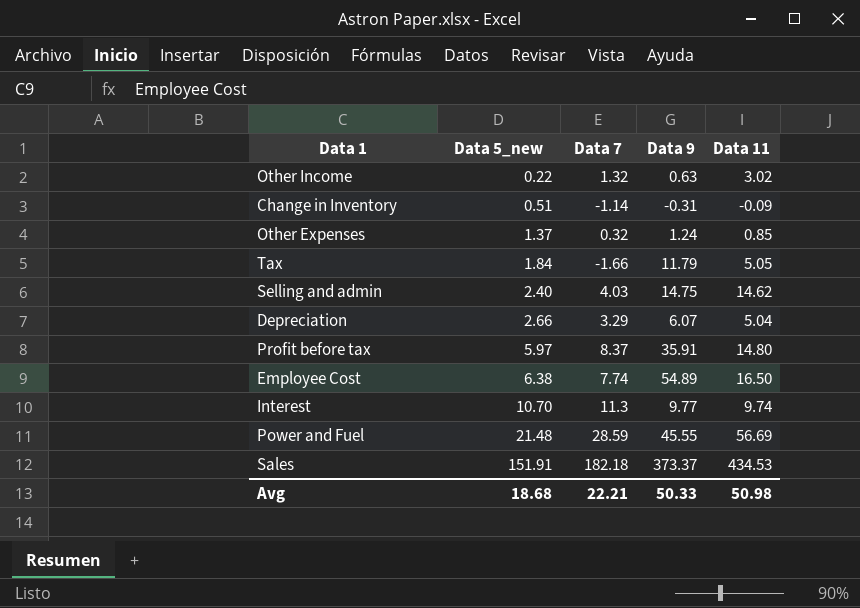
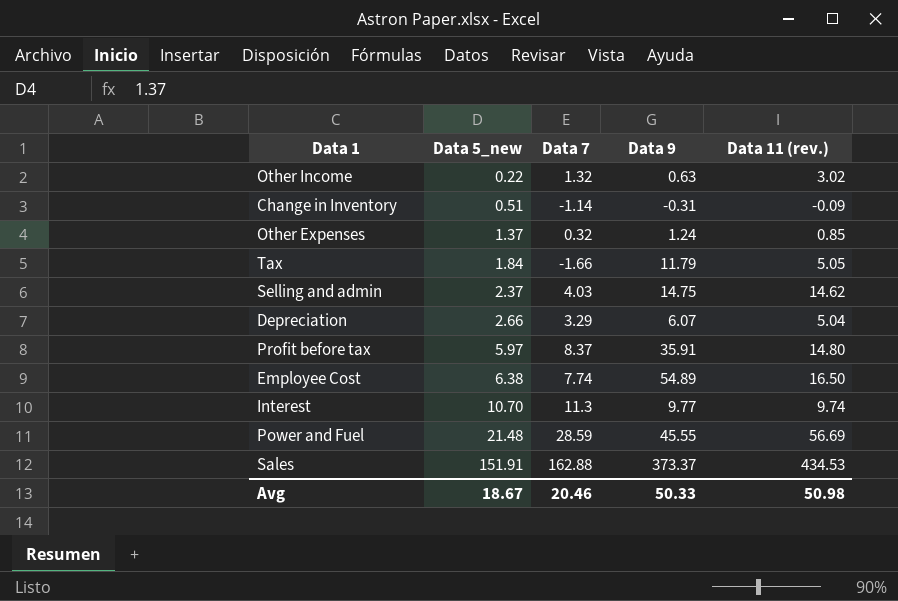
column name: Data 11 -> Data 11 (rev.)
Selling and admin | Data 5_new: 2.40 -> 2.37
Sales | Data 7: 182.18 -> 162.88
Avg | Data 5_new: 18.68 -> 18.67
Avg | Data 7: 22.21 -> 20.46

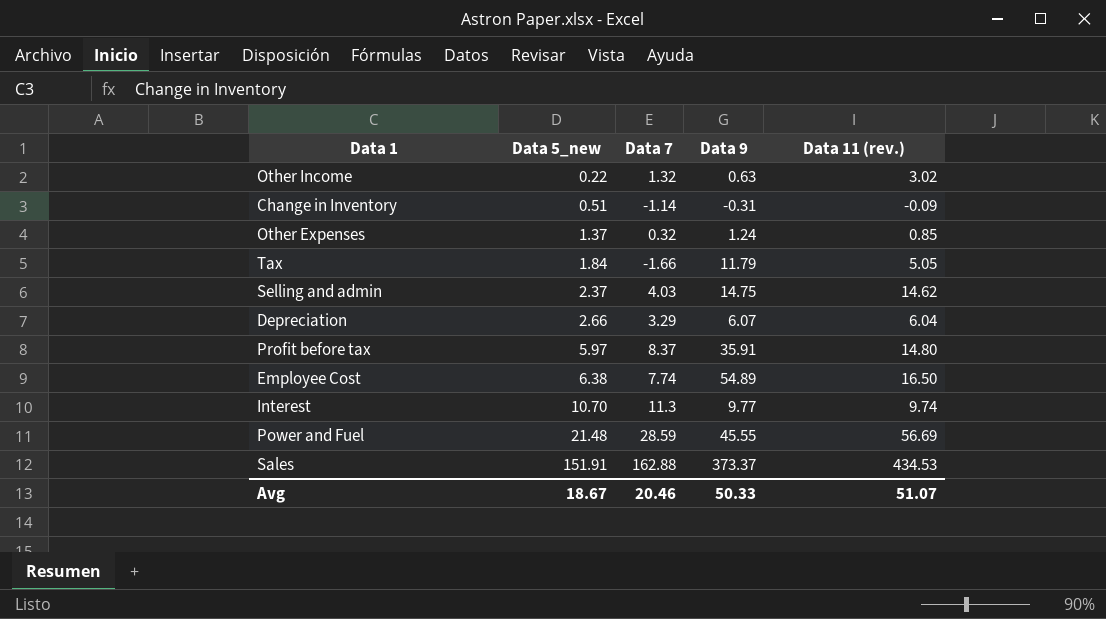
Depreciation | Data 11 (rev.): 5.04 -> 6.04
Avg | Data 11 (rev.): 50.98 -> 51.07

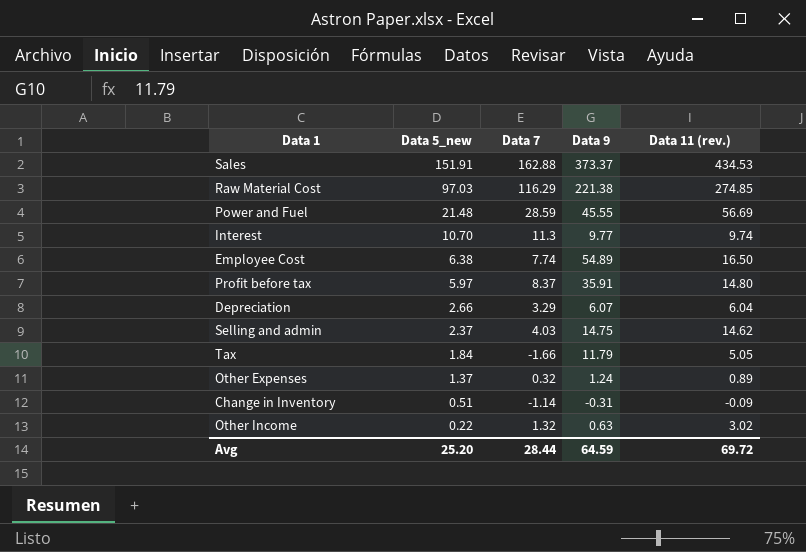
row order: Data 5_new ascending -> Data 5_new descending
row Raw Material Cost: none -> 97.03 | 116.29 | 221.38 | 274.85
Other Expenses | Data 11 (rev.): 0.85 -> 0.89
Avg | Data 5_new: 18.67 -> 25.20
Avg | Data 7: 20.46 -> 28.44
Avg | Data 9: 50.33 -> 64.59
Avg | Data 11 (rev.): 51.07 -> 69.72

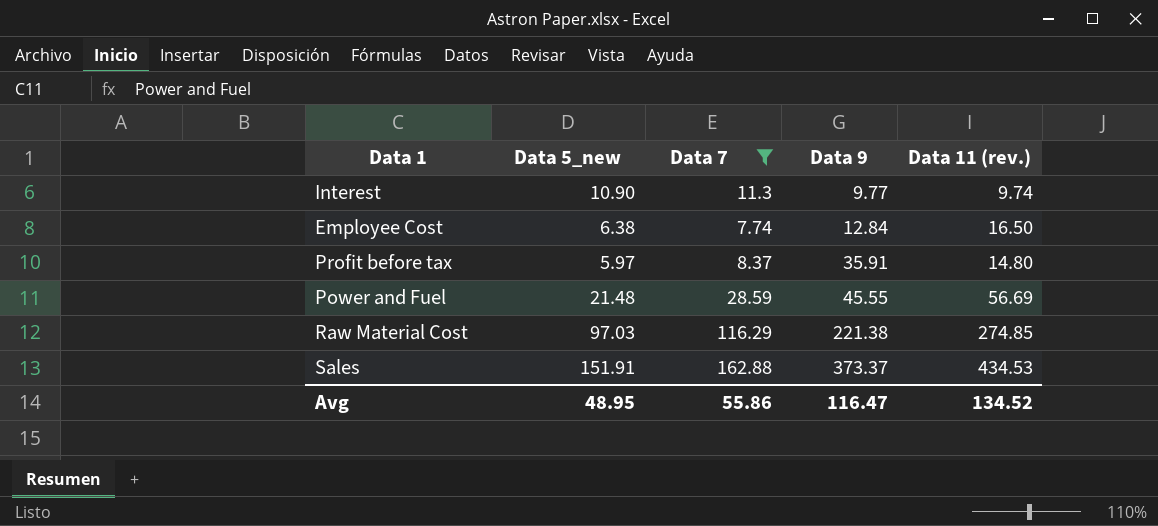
filter: none -> Data 7 >= 7.74
row order: Data 5_new descending -> Data 9 ascending
Interest | Data 5_new: 10.70 -> 10.90
Employee Cost | Data 9: 54.89 -> 12.84
Avg | Data 5_new: 25.20 -> 48.95
Avg | Data 7: 28.44 -> 55.86
Avg | Data 9: 64.59 -> 116.47
Avg | Data 11 (rev.): 69.72 -> 134.52

